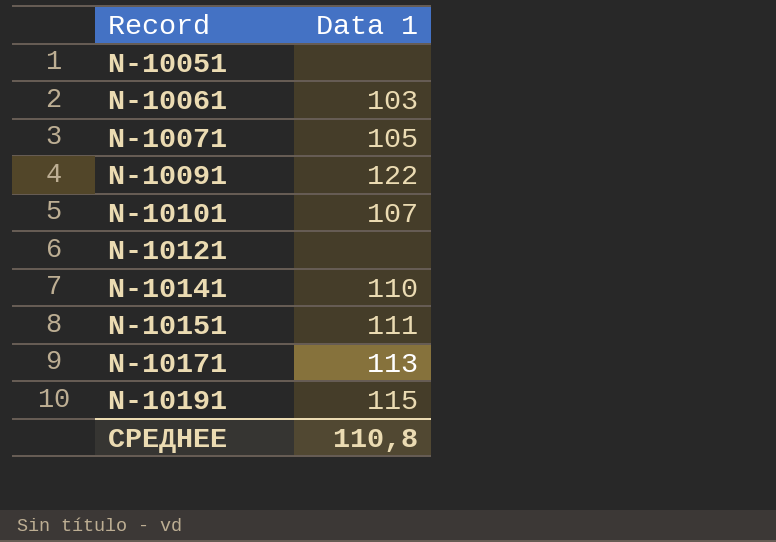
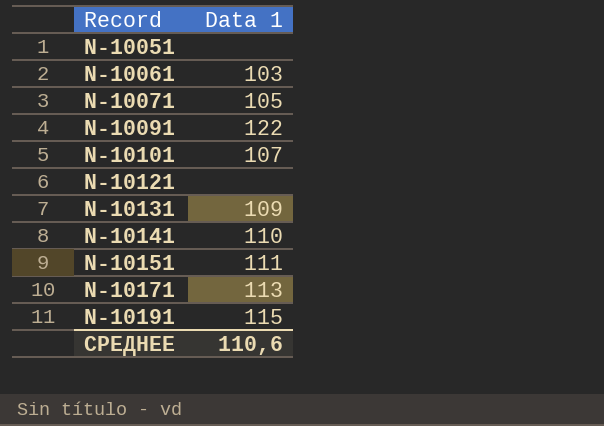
row N-10131: none -> 109
СРЕДНЕЕ | Data 1: 110,8 -> 110,6

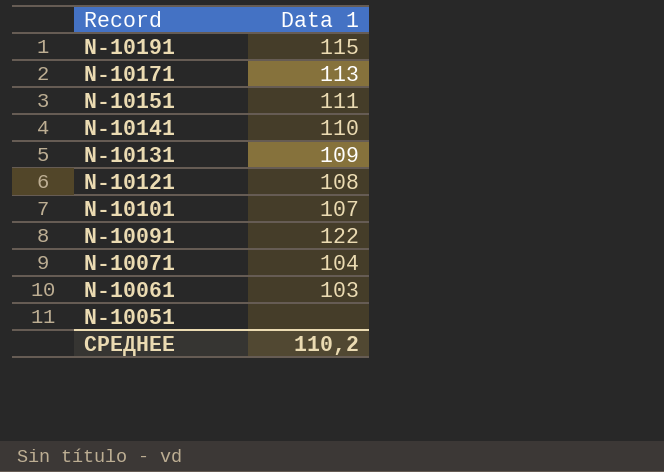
row order: Record ascending -> Record descending
N-10121 | Data 1: none -> 108
N-10071 | Data 1: 105 -> 104
СРЕДНЕЕ | Data 1: 110,6 -> 110,2

